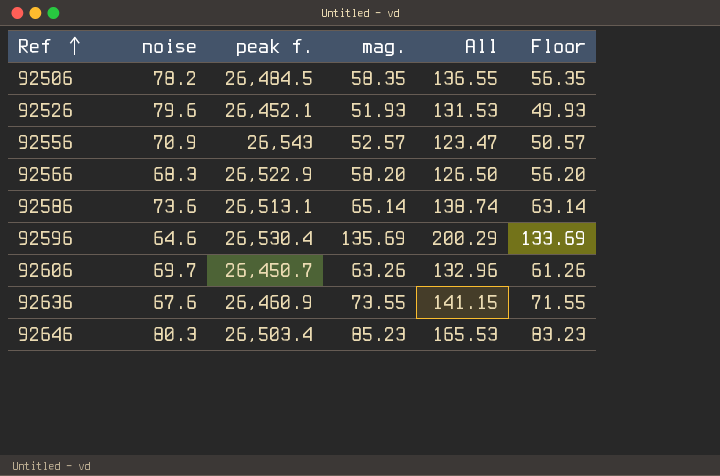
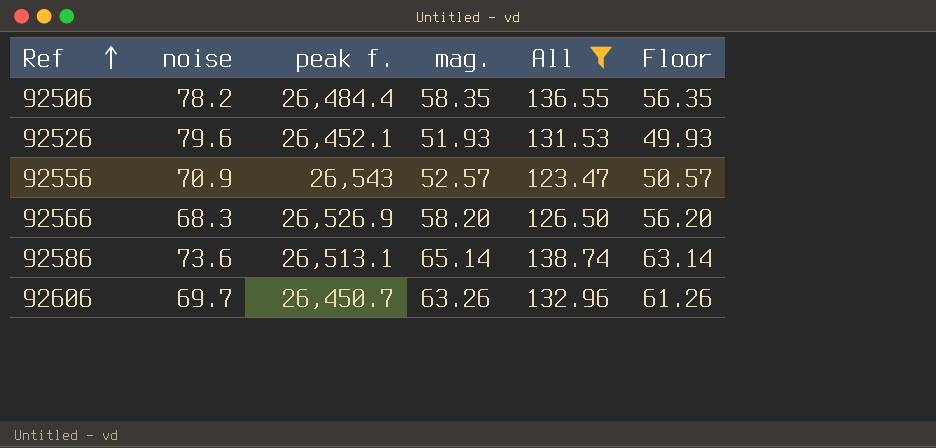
filter: none -> All <= 138.74
92506 | peak f.: 26,484.5 -> 26,484.4
92566 | peak f.: 26,522.9 -> 26,526.9

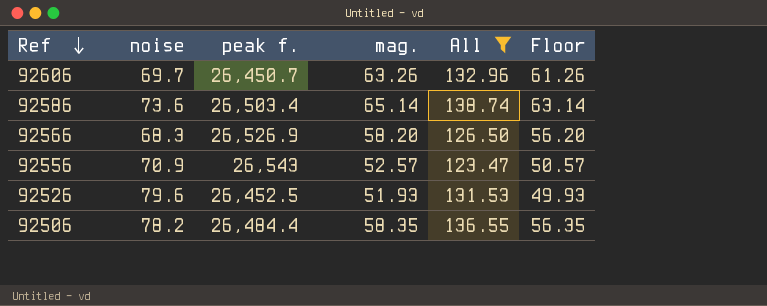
row order: Ref ascending -> Ref descending
92586 | peak f.: 26,513.1 -> 26,503.4
92526 | peak f.: 26,452.1 -> 26,452.5

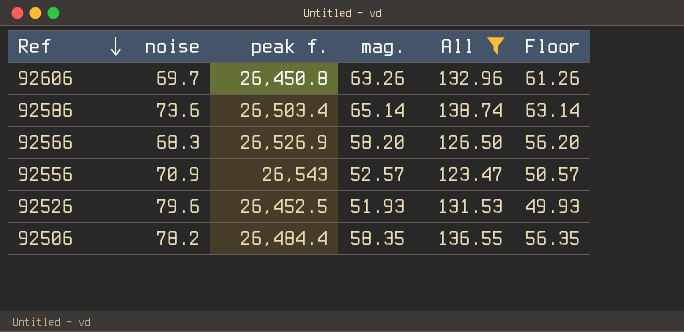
92606 | peak f.: 26,450.7 -> 26,450.8

